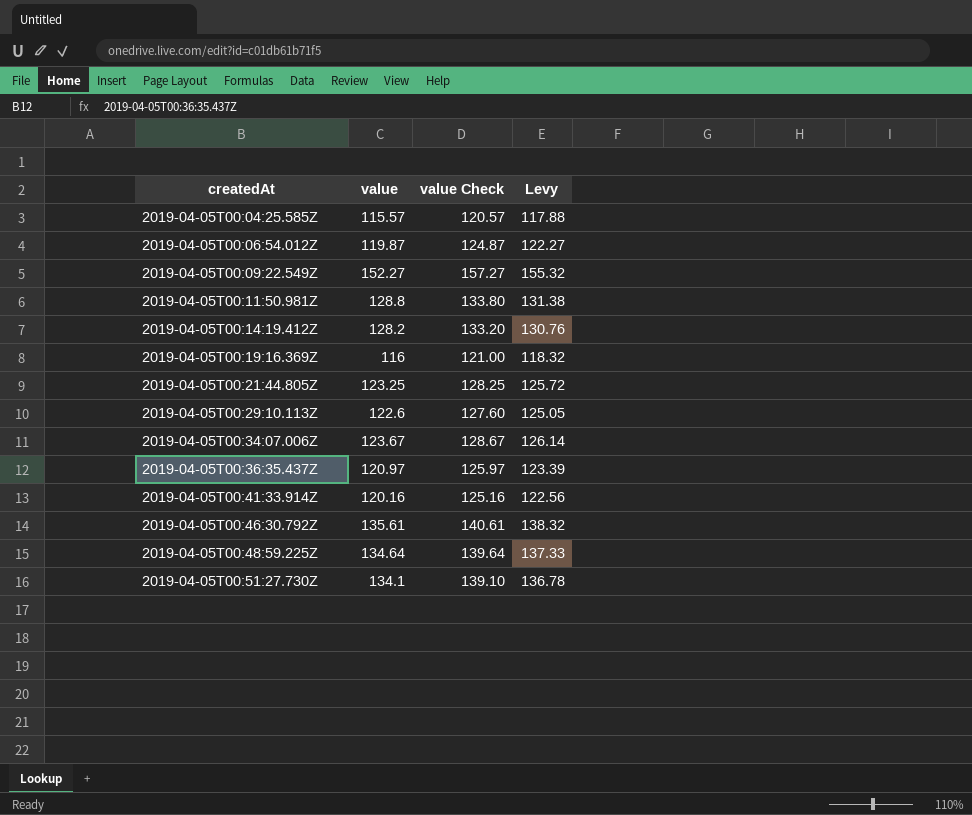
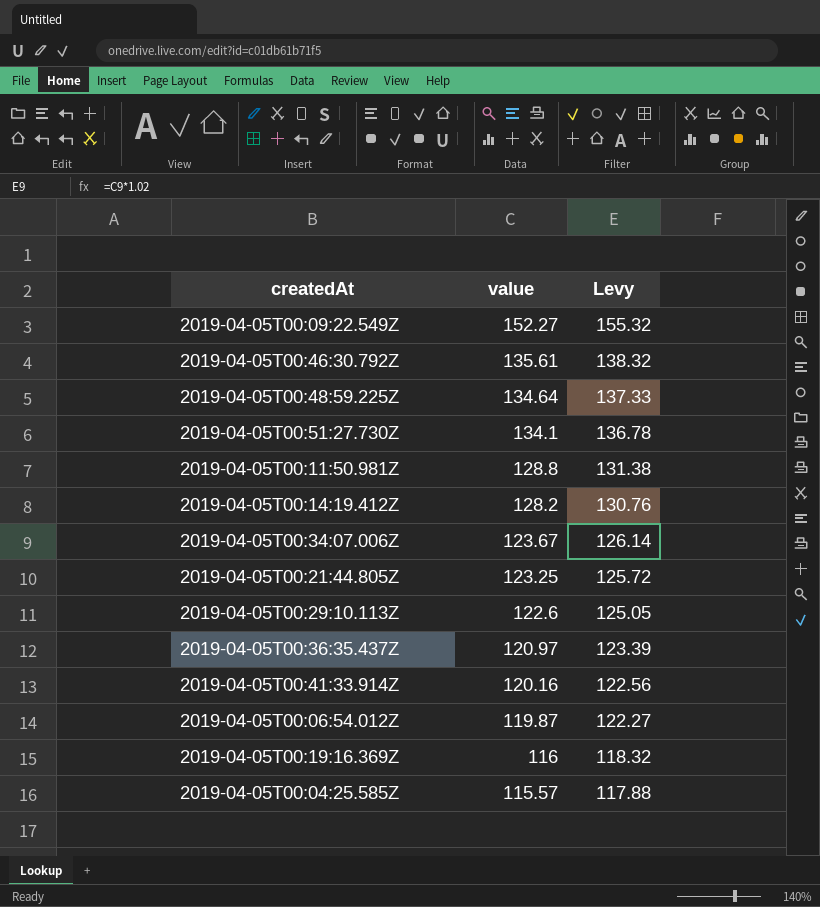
row order: createdAt ascending -> value descending
column value Check | formula: [value] + 5 -> none

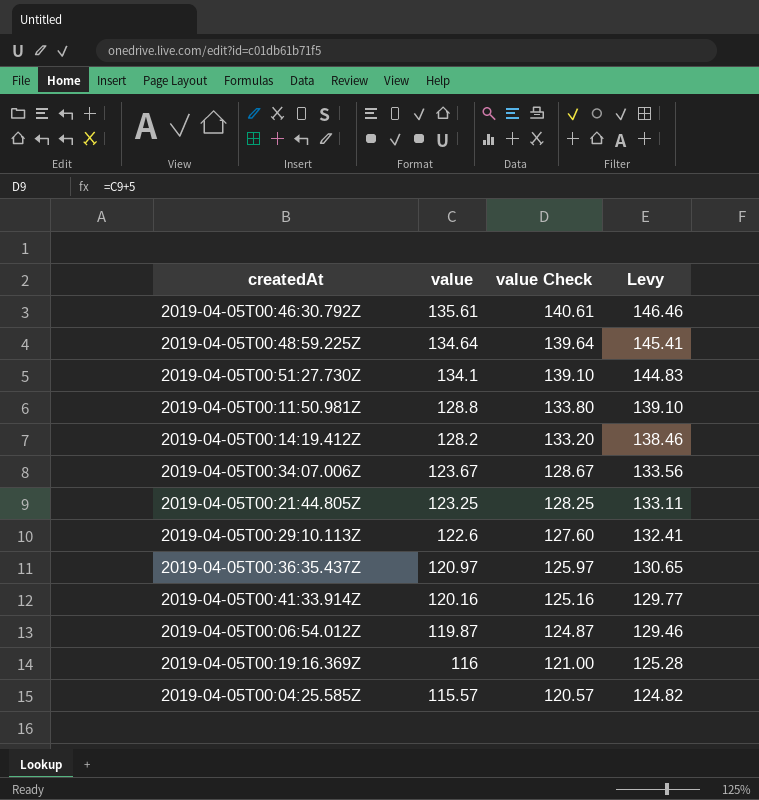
column value Check | formula: none -> [value] + 5
column Levy | formula: [value] * 1.02 -> [value] * 1.08
row 2019-04-05T00:09:22.549Z: 152.27 | 155.32 -> none

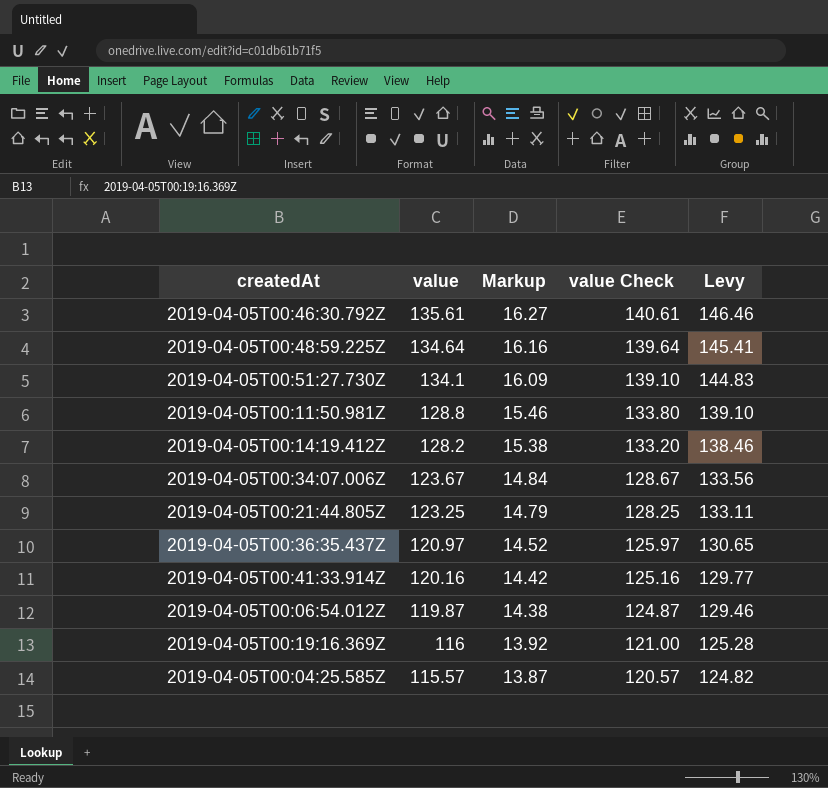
column Markup | formula: none -> [value] * 0.12
row 2019-04-05T00:29:10.113Z: 122.6 | 127.60 | 132.41 -> none

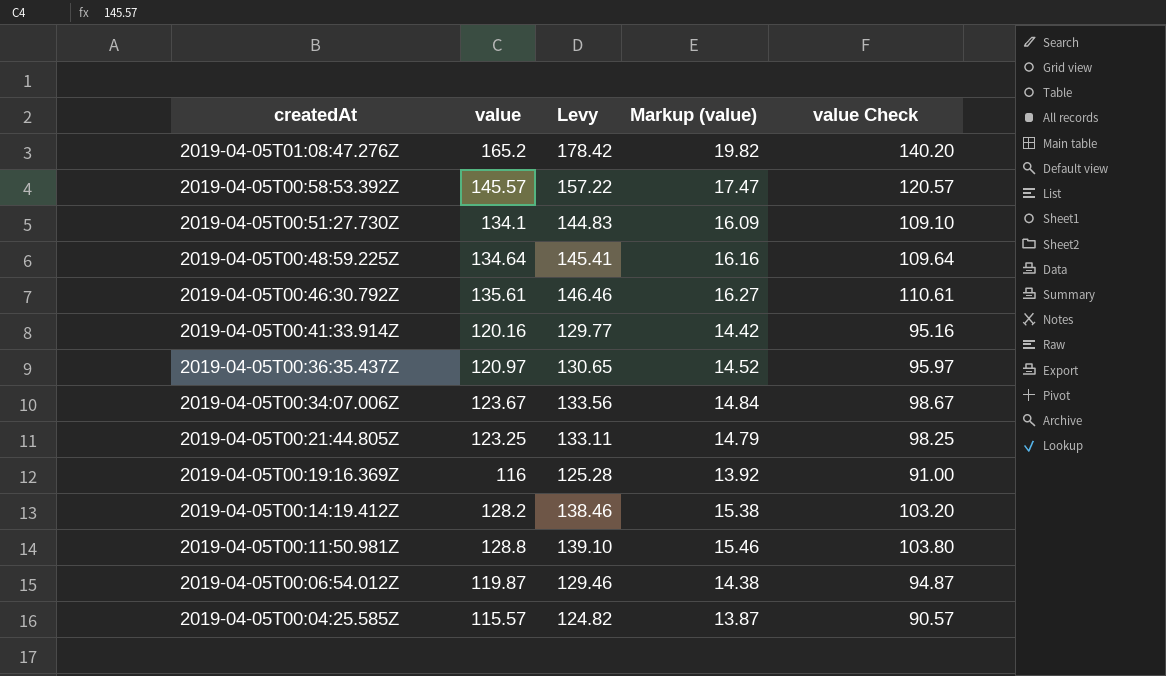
row order: value descending -> createdAt descending
column Levy | position: 5 -> 3
column name: Markup -> Markup (value)
column value Check | formula: [value] + 5 -> [value] - 25
row 2019-04-05T01:08:47.276Z: none -> 165.2 | 178.42 | 19.82 | 140.20
row 2019-04-05T00:58:53.392Z: none -> 145.57 | 157.22 | 17.47 | 120.57

